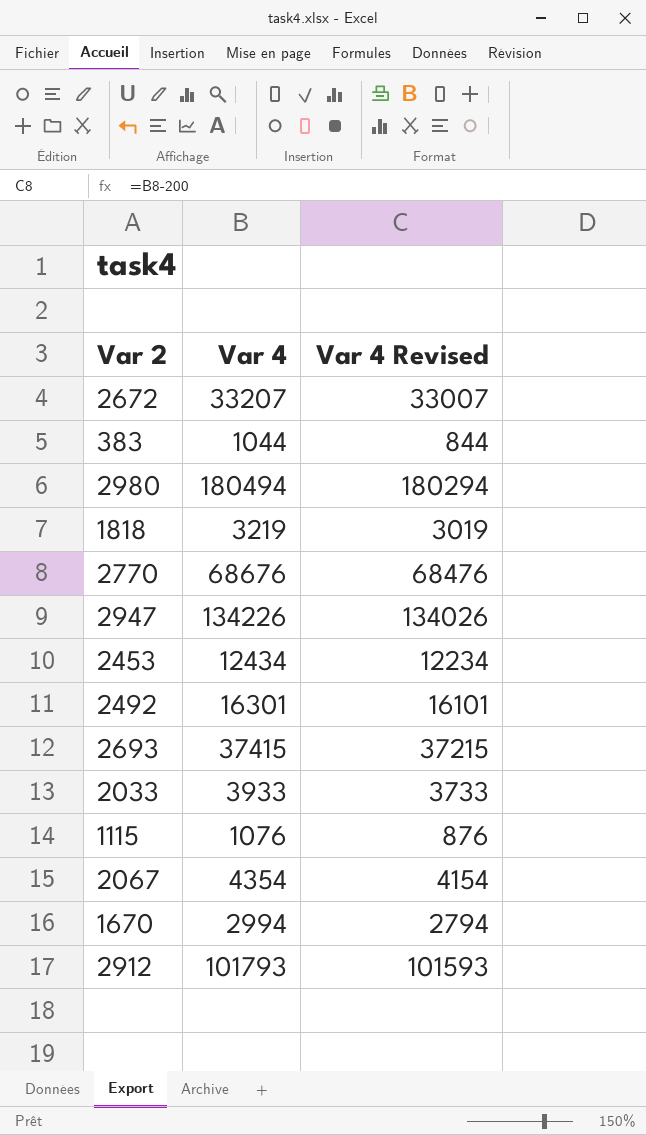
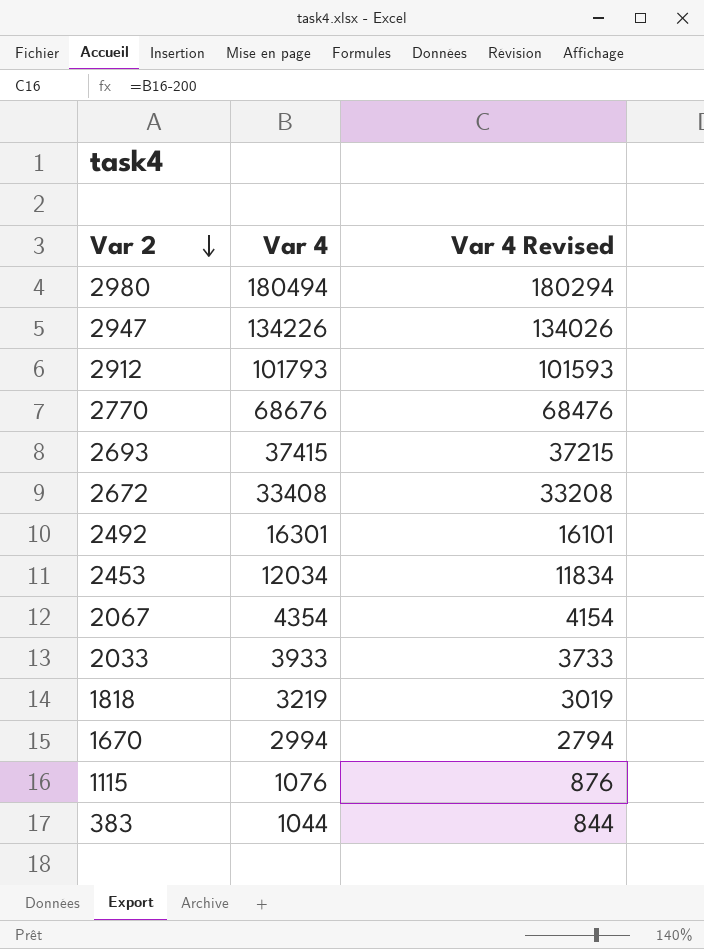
row order: none -> Var 2 descending
2672 | Var 4: 33207 -> 33408
2672 | Var 4 Revised: 33007 -> 33208
2453 | Var 4: 12434 -> 12034
2453 | Var 4 Revised: 12234 -> 11834

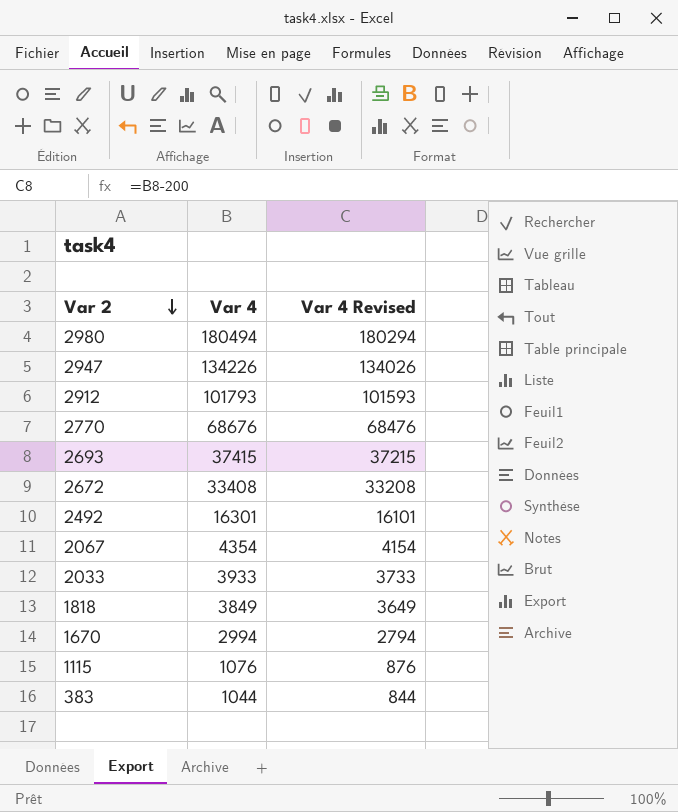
row 2453: 12034 | 11834 -> none
1818 | Var 4: 3219 -> 3849
1818 | Var 4 Revised: 3019 -> 3649

